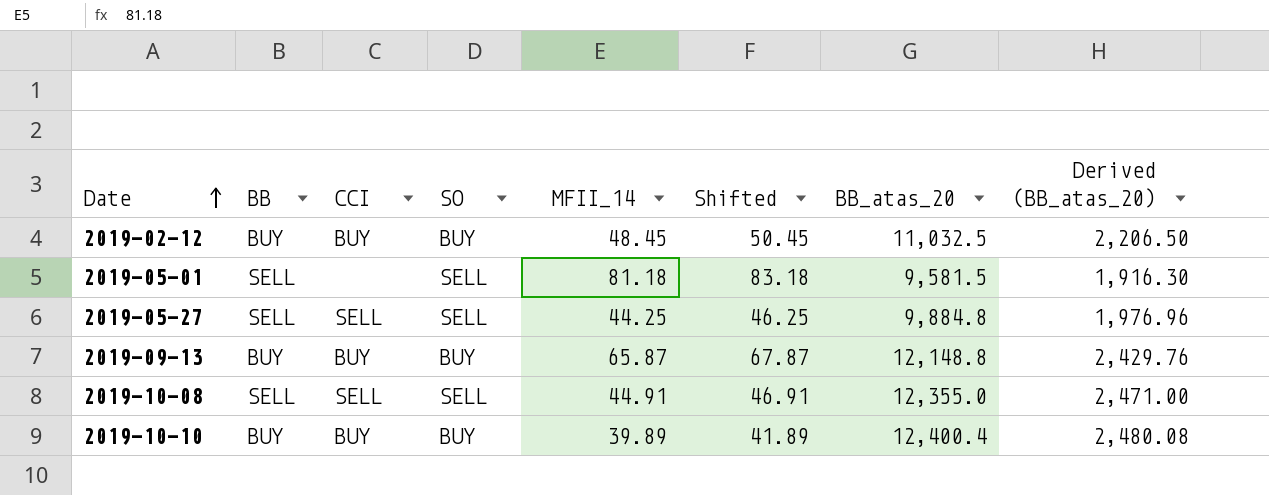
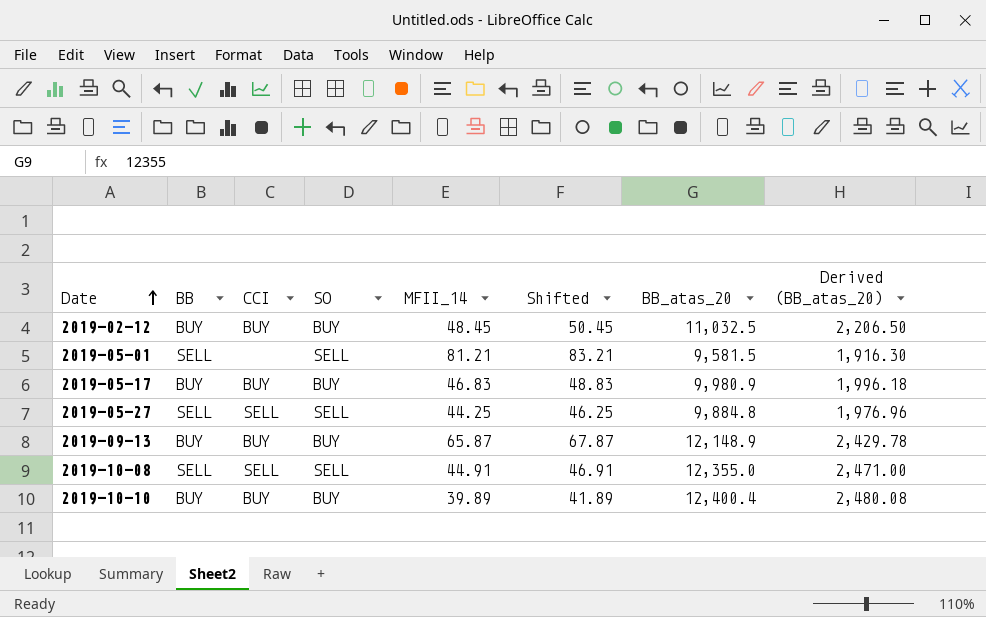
2019-05-01 | MFII_14: 81.18 -> 81.21
2019-05-01 | Shifted: 83.18 -> 83.21
row 2019-05-17: none -> BUY | BUY | BUY | 46.83 | 48.83 | 9,980.9 | 1,996.18
2019-09-13 | BB_atas_20: 12,148.8 -> 12,148.9
2019-09-13 | Derived (BB_atas_20): 2,429.76 -> 2,429.78

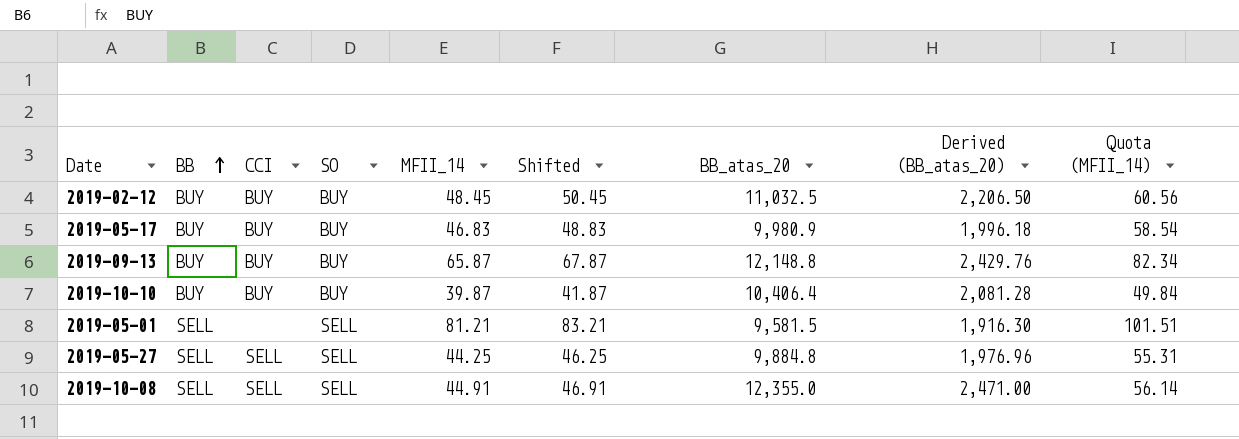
row order: Date ascending -> BB ascending
column Quota (MFII_14) | formula: none -> [MFII_14] * 1.25
2019-09-13 | BB_atas_20: 12,148.9 -> 12,148.8
2019-09-13 | Derived (BB_atas_20): 2,429.78 -> 2,429.76
2019-10-10 | MFII_14: 39.89 -> 39.87
2019-10-10 | Shifted: 41.89 -> 41.87
2019-10-10 | BB_atas_20: 12,400.4 -> 10,406.4
2019-10-10 | Derived (BB_atas_20): 2,480.08 -> 2,081.28

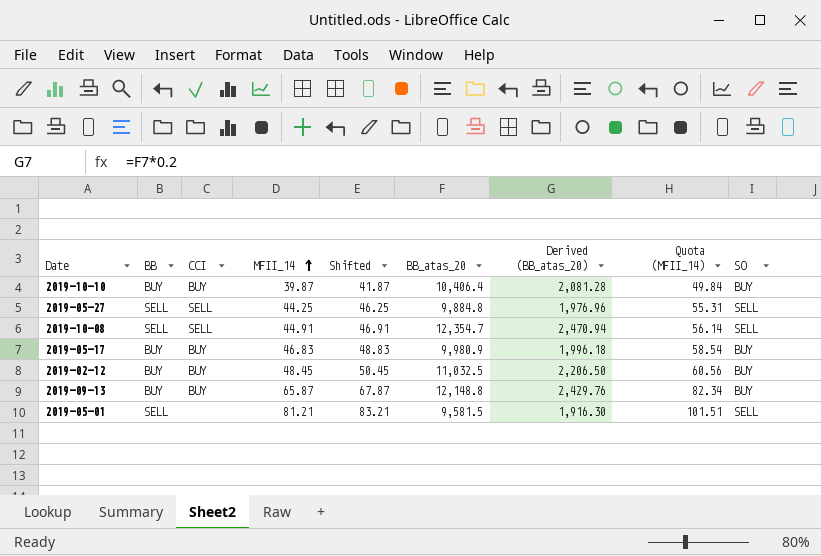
row order: BB ascending -> MFII_14 ascending
column SO | position: 4 -> 9
2019-10-08 | BB_atas_20: 12,355.0 -> 12,354.7
2019-10-08 | Derived (BB_atas_20): 2,471.00 -> 2,470.94

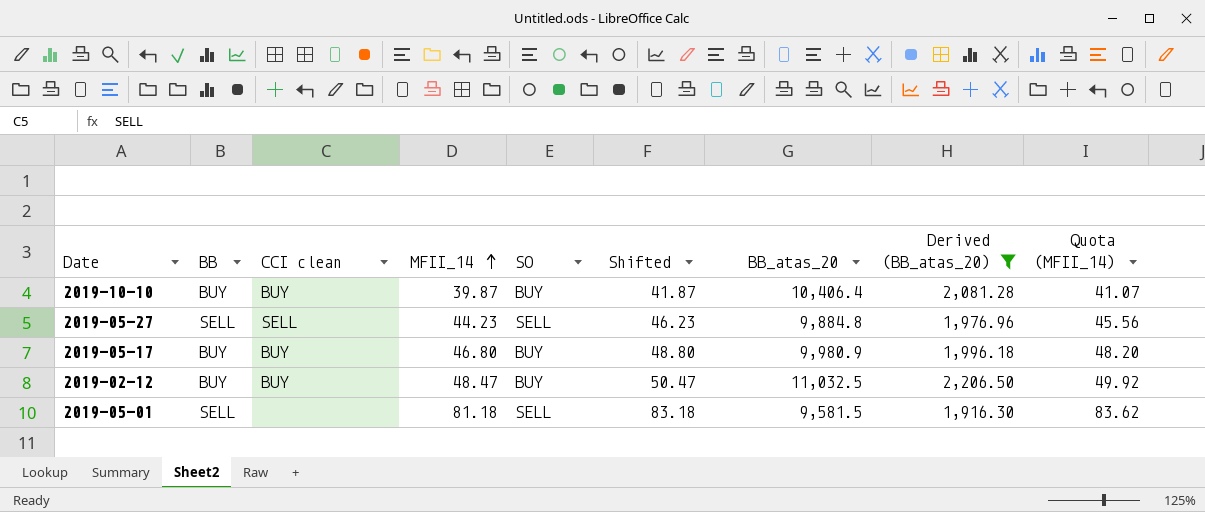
filter: none -> Derived (BB_atas_20) <= 2,206.50
column name: CCI -> CCI clean
column SO | position: 9 -> 5
column Quota (MFII_14) | formula: [MFII_14] * 1.25 -> [MFII_14] * 1.03
2019-05-27 | MFII_14: 44.25 -> 44.23
2019-05-27 | Shifted: 46.25 -> 46.23
2019-05-17 | MFII_14: 46.83 -> 46.80
2019-05-17 | Shifted: 48.83 -> 48.80
2019-02-12 | MFII_14: 48.45 -> 48.47
2019-02-12 | Shifted: 50.45 -> 50.47
2019-05-01 | MFII_14: 81.21 -> 81.18
2019-05-01 | Shifted: 83.21 -> 83.18

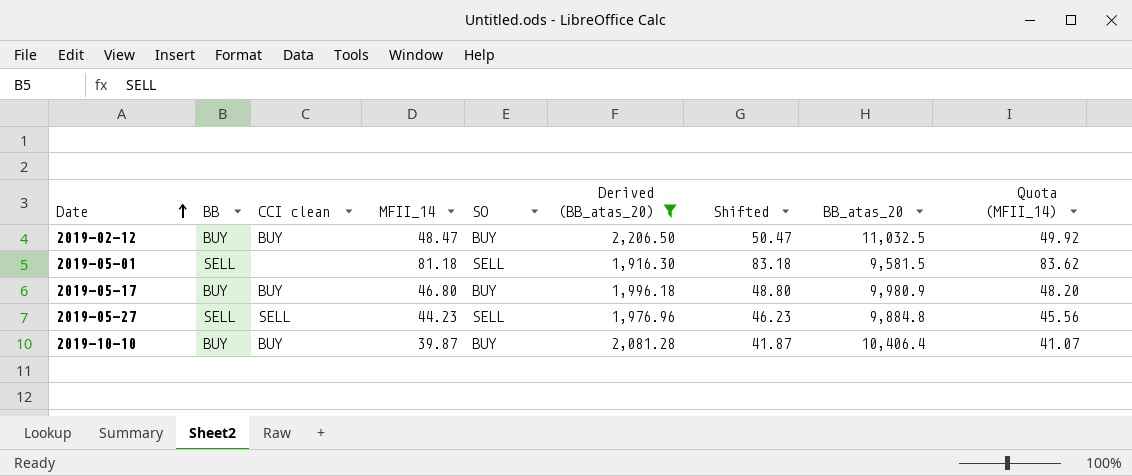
row order: MFII_14 ascending -> Date ascending
column Derived (BB_atas_20) | position: 8 -> 6

